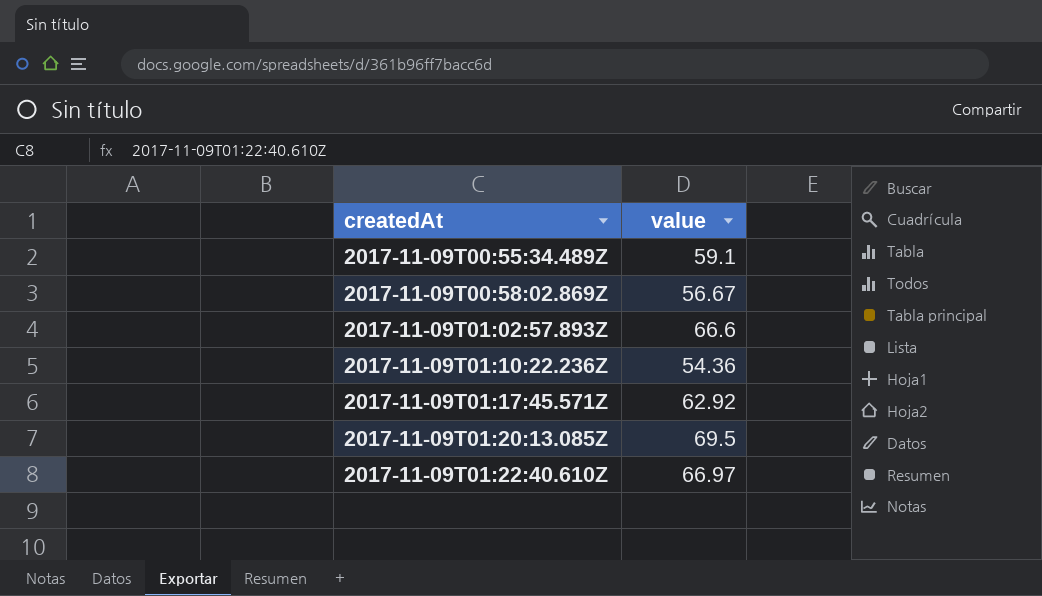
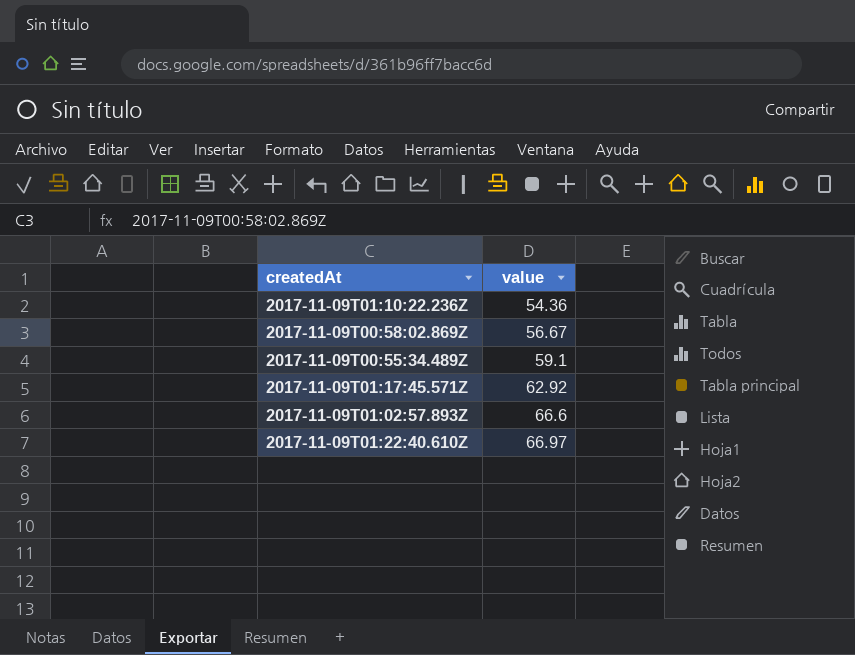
row order: createdAt ascending -> value ascending
row 2017-11-09T01:20:13.085Z: 69.5 -> none

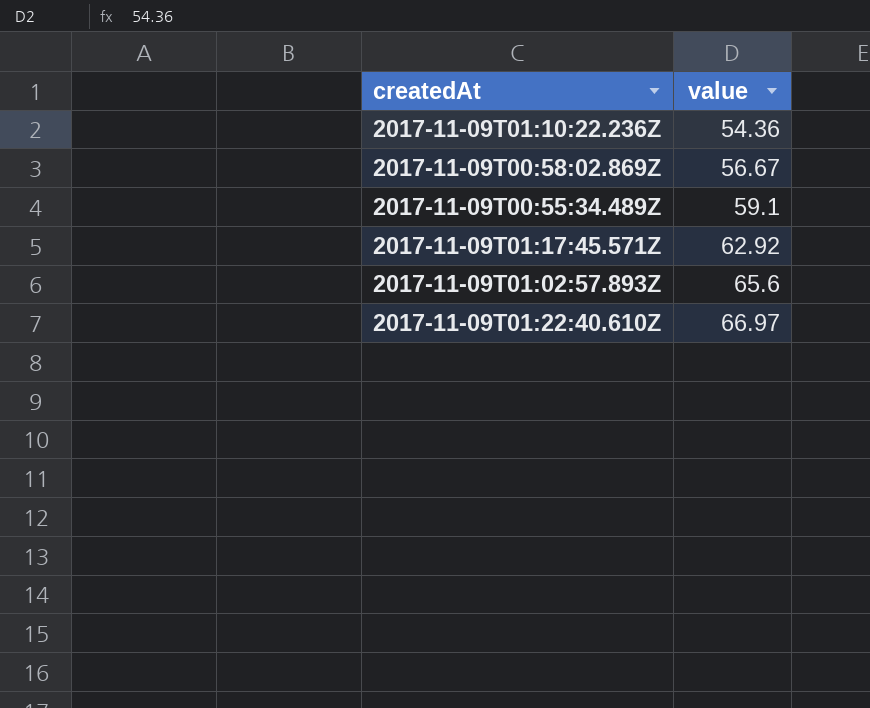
2017-11-09T01:02:57.893Z | value: 66.6 -> 65.6

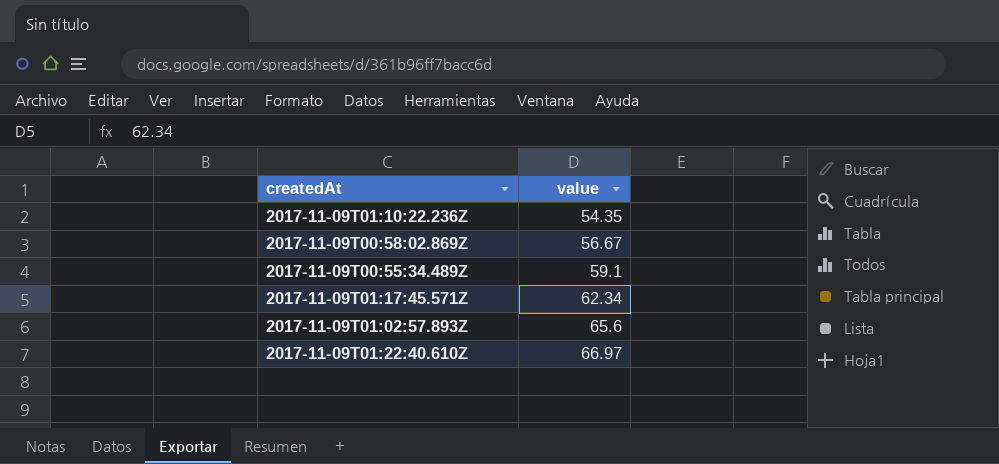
2017-11-09T01:10:22.236Z | value: 54.36 -> 54.35
2017-11-09T01:17:45.571Z | value: 62.92 -> 62.34

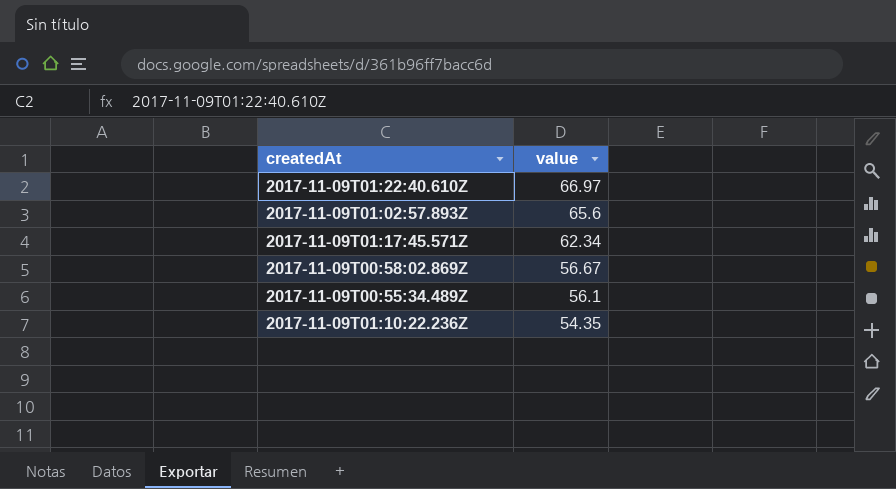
row order: value ascending -> value descending
2017-11-09T00:55:34.489Z | value: 59.1 -> 56.1

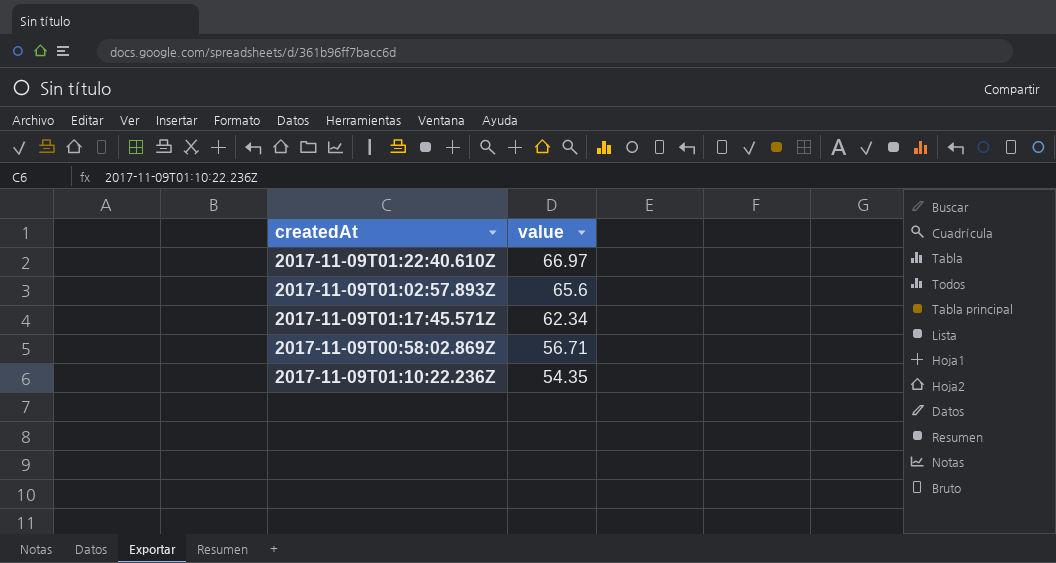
row 2017-11-09T00:55:34.489Z: 56.1 -> none
2017-11-09T00:58:02.869Z | value: 56.67 -> 56.71

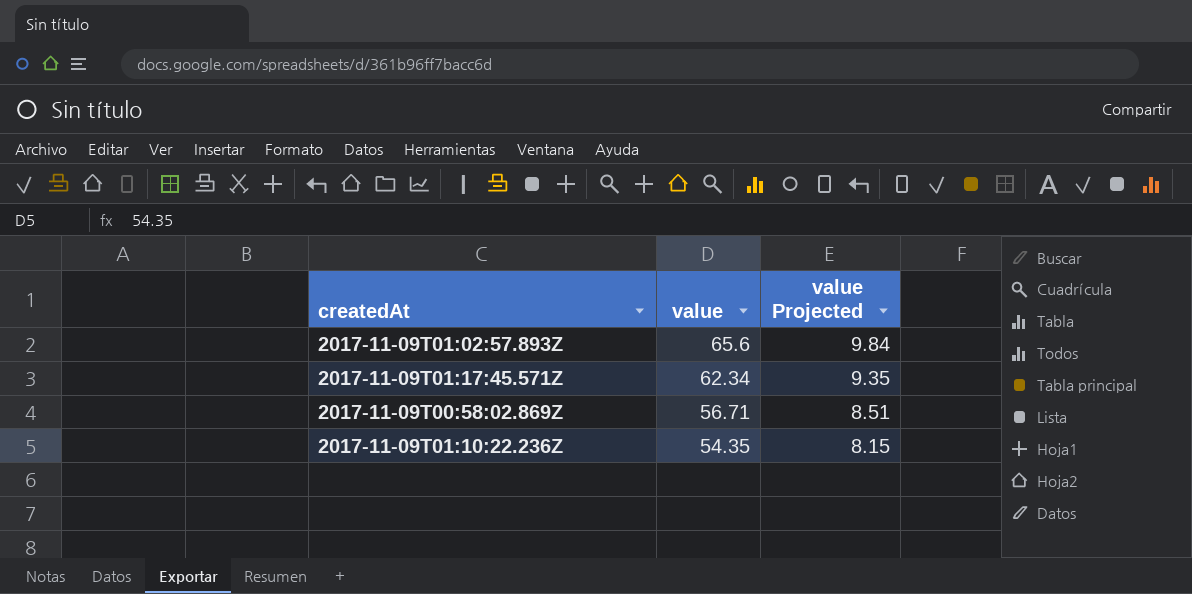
column value Projected | formula: none -> [value] * 0.15
row 2017-11-09T01:22:40.610Z: 66.97 -> none

